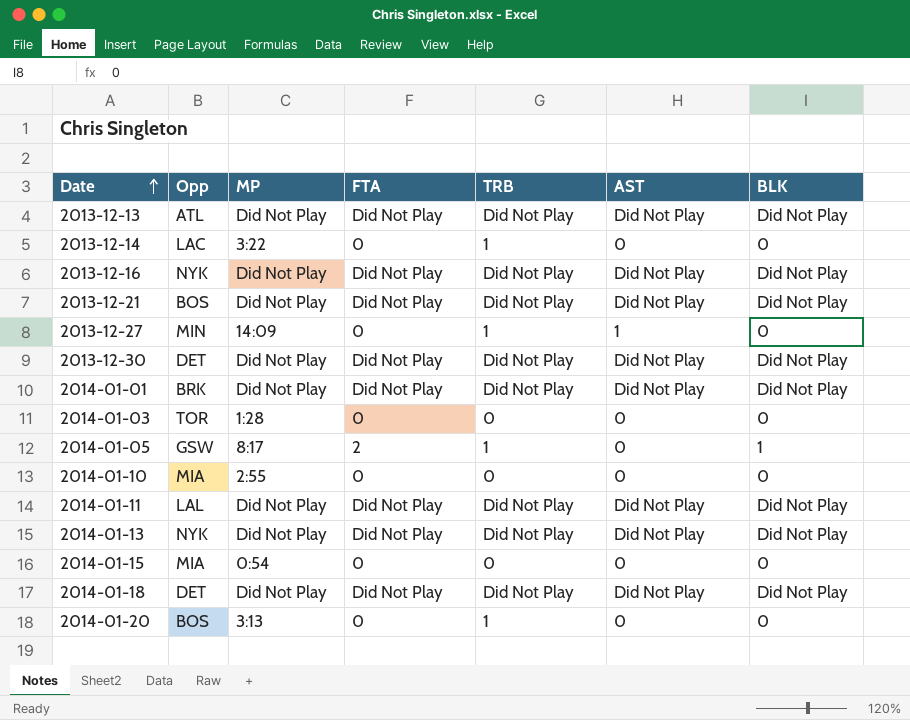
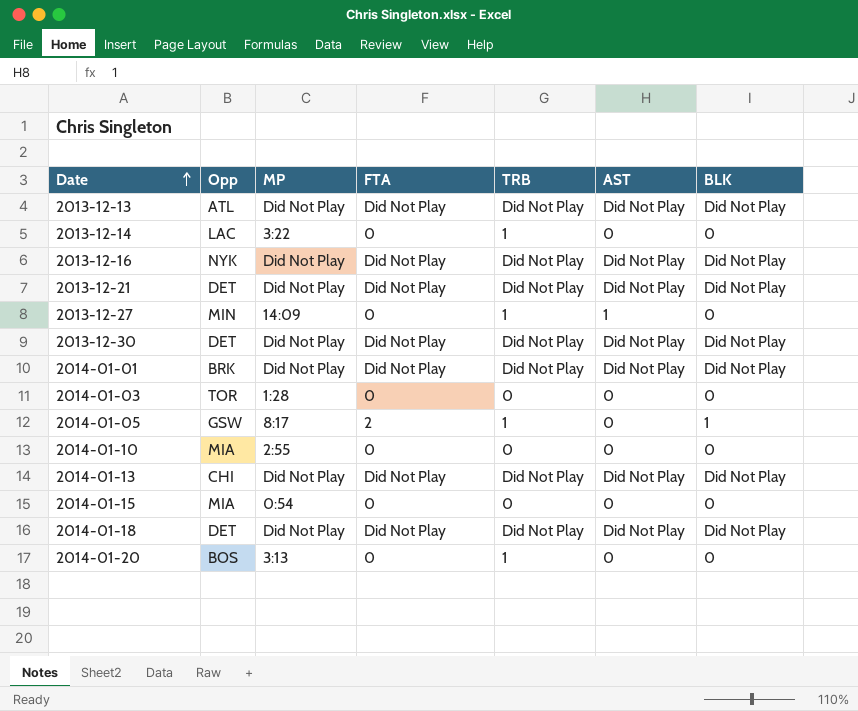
row 2014-01-11: LAL | Did Not Play | Did Not Play | Did Not Play | Did Not Play | Did Not Play -> none
2013-12-21 | Opp: BOS -> DET
2014-01-13 | Opp: NYK -> CHI

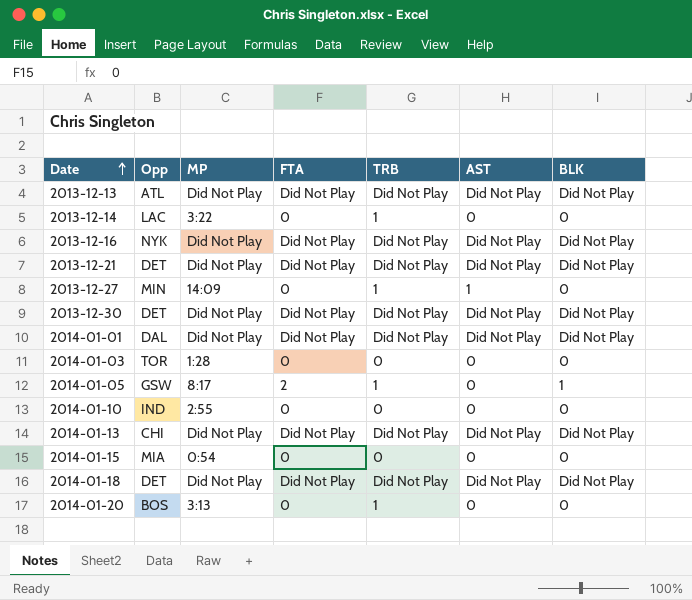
2014-01-01 | Opp: BRK -> DAL
2014-01-10 | Opp: MIA -> IND

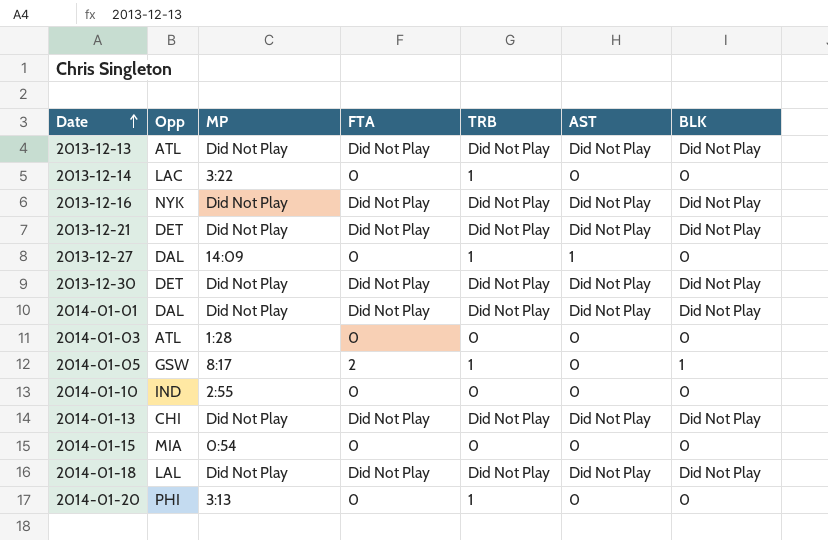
2013-12-27 | Opp: MIN -> DAL
2014-01-03 | Opp: TOR -> ATL
2014-01-18 | Opp: DET -> LAL
2014-01-20 | Opp: BOS -> PHI

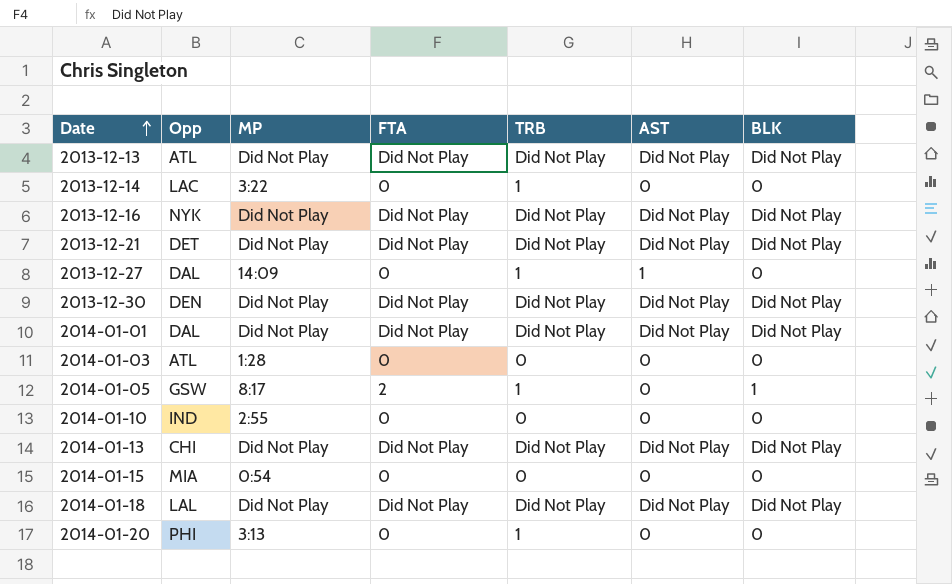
2013-12-30 | Opp: DET -> DEN

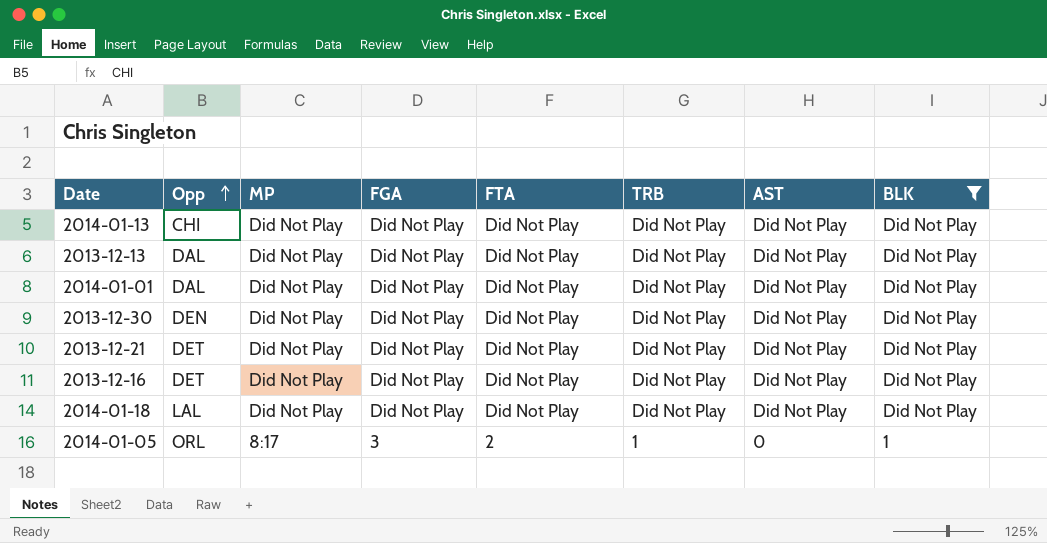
filter: none -> BLK != 0
row order: Date ascending -> Opp ascending
column FGA | position: none -> 4
2013-12-13 | Opp: ATL -> DAL
2013-12-16 | Opp: NYK -> DET
2014-01-05 | Opp: GSW -> ORL

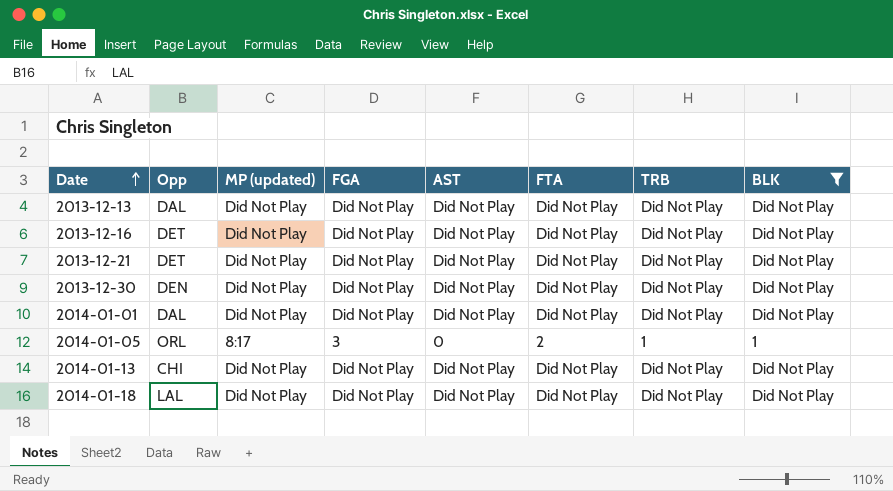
row order: Opp ascending -> Date ascending
column name: MP -> MP (updated)
column AST | position: 7 -> 5

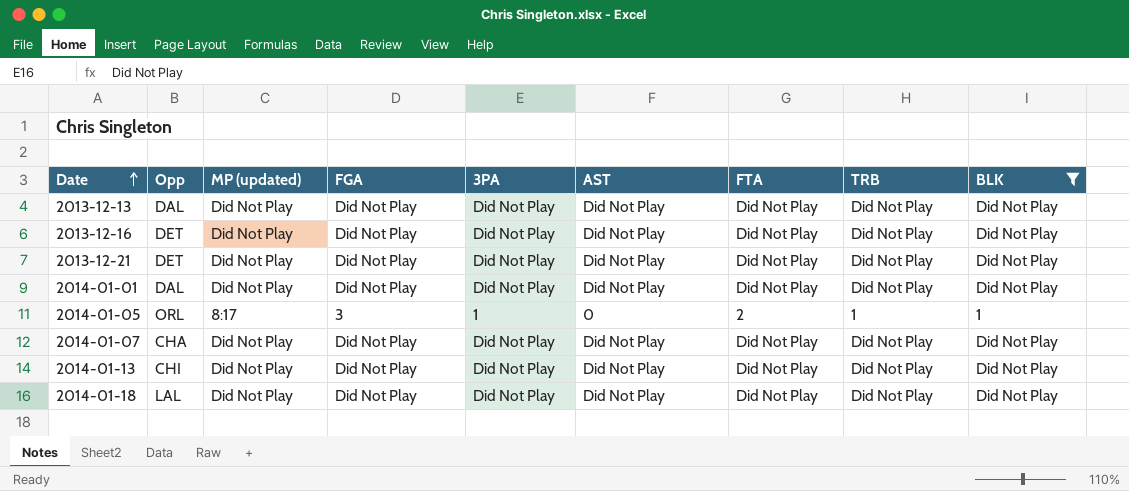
column 3PA | position: none -> 5
row 2013-12-30: DEN | Did Not Play | Did Not Play | Did Not Play | Did Not Play | Did Not Play | Did Not Play -> none
row 2014-01-07: none -> CHA | Did Not Play | Did Not Play | Did Not Play | Did Not Play | Did Not Play | Did Not Play | Did Not Play

